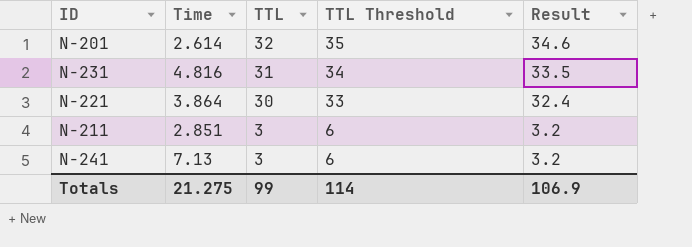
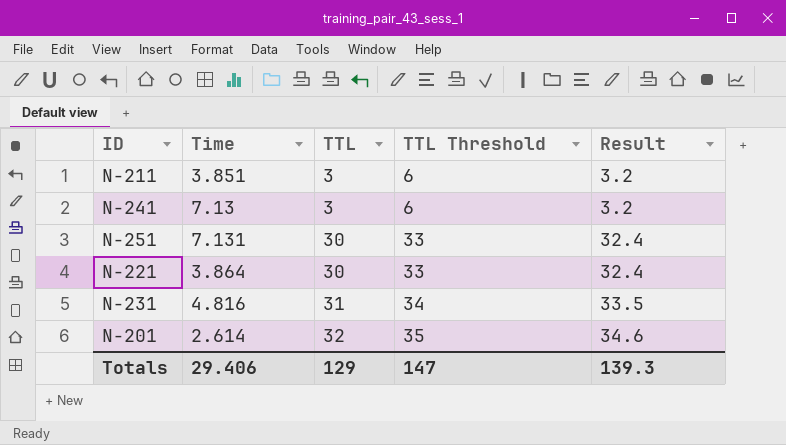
row order: TTL descending -> TTL ascending
N-211 | Time: 2.851 -> 3.851
row N-251: none -> 7.131 | 30 | 33 | 32.4
Totals | Time: 21.275 -> 29.406
Totals | TTL: 99 -> 129
Totals | TTL Threshold: 114 -> 147
Totals | Result: 106.9 -> 139.3

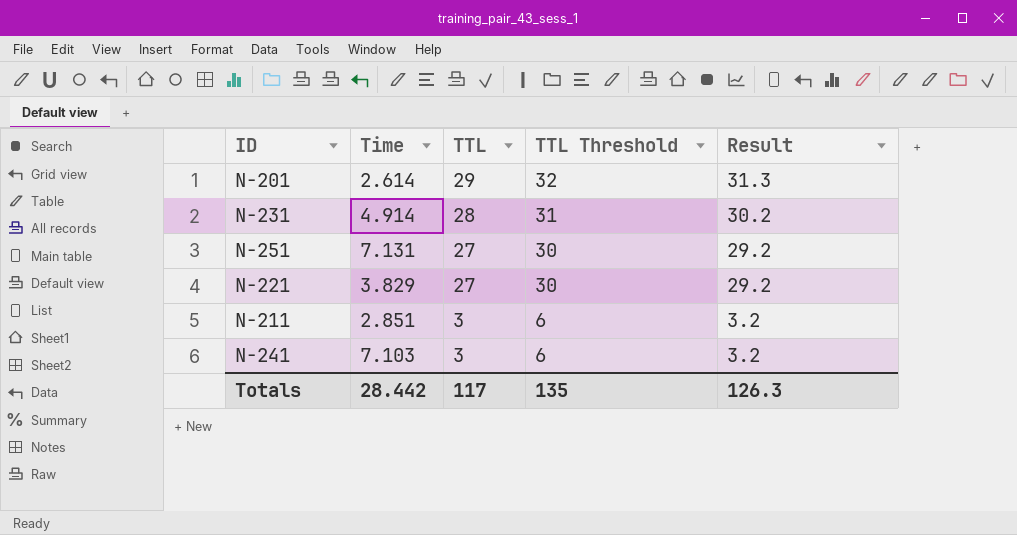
row order: TTL ascending -> TTL descending
N-201 | TTL: 32 -> 29
N-201 | TTL Threshold: 35 -> 32
N-201 | Result: 34.6 -> 31.3
N-231 | Time: 4.816 -> 4.914
N-231 | TTL: 31 -> 28
N-231 | TTL Threshold: 34 -> 31
N-231 | Result: 33.5 -> 30.2
N-251 | TTL: 30 -> 27
N-251 | TTL Threshold: 33 -> 30
N-251 | Result: 32.4 -> 29.2
N-221 | Time: 3.864 -> 3.829
N-221 | TTL: 30 -> 27
N-221 | TTL Threshold: 33 -> 30
N-221 | Result: 32.4 -> 29.2
N-211 | Time: 3.851 -> 2.851
N-241 | Time: 7.13 -> 7.103
Totals | Time: 29.406 -> 28.442
Totals | TTL: 129 -> 117
Totals | TTL Threshold: 147 -> 135
Totals | Result: 139.3 -> 126.3

